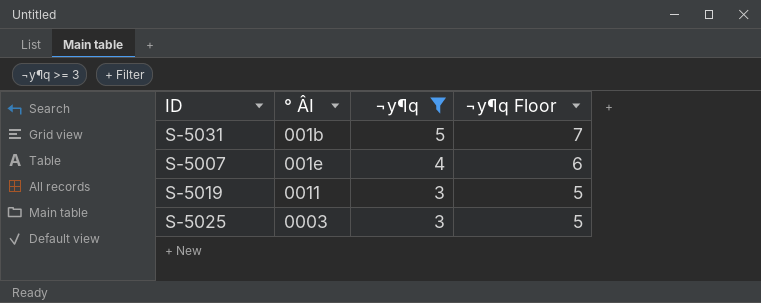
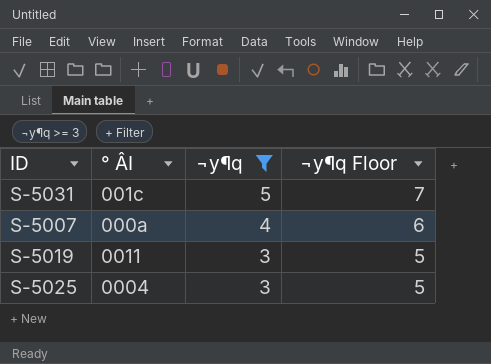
S-5031 | ° ÂI: 001b -> 001c
S-5007 | ° ÂI: 001e -> 000a
S-5025 | ° ÂI: 0003 -> 0004

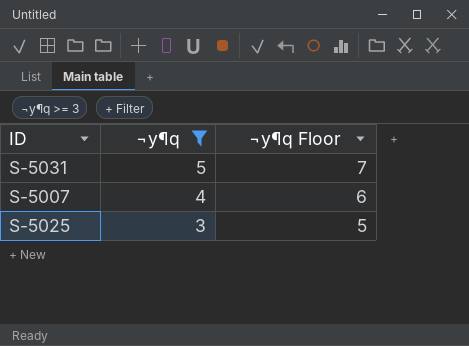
column ° ÂI | position: 2 -> none
row S-5019: 0011 | 3 | 5 -> none

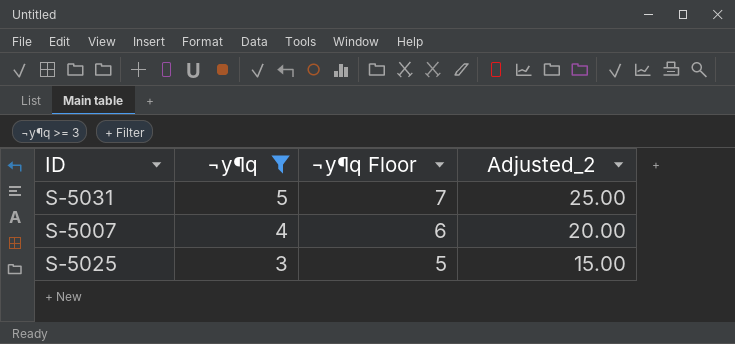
column Adjusted_2 | formula: none -> [¬y¶q] * 5

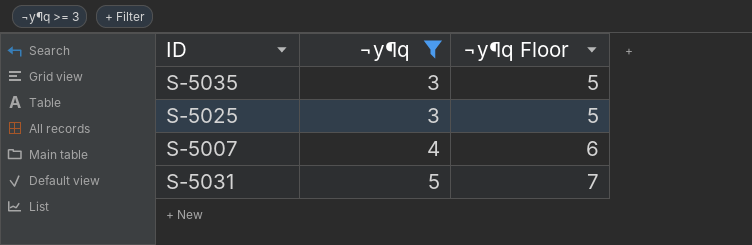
row order: ¬y¶q descending -> ¬y¶q ascending
column Adjusted_2 | formula: [¬y¶q] * 5 -> none
row S-5035: none -> 3 | 5

